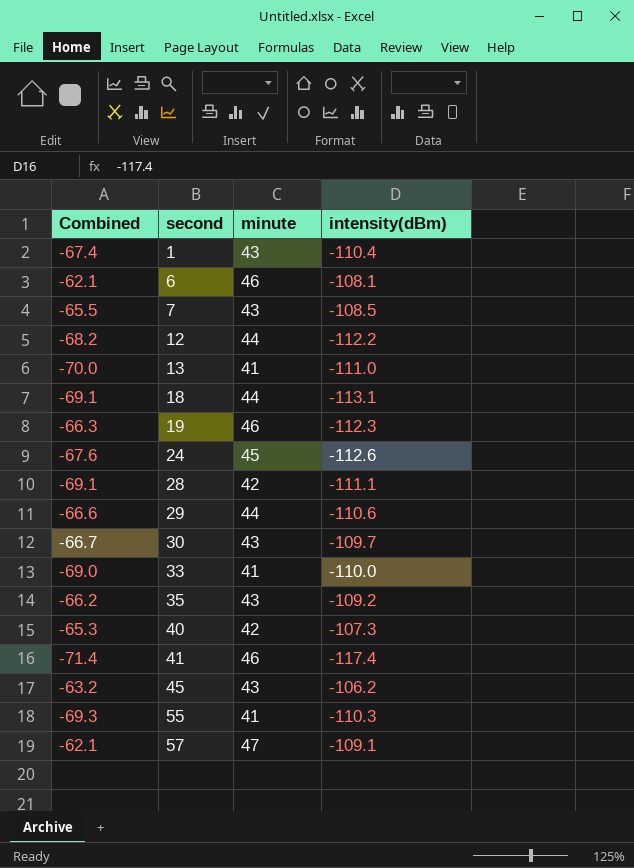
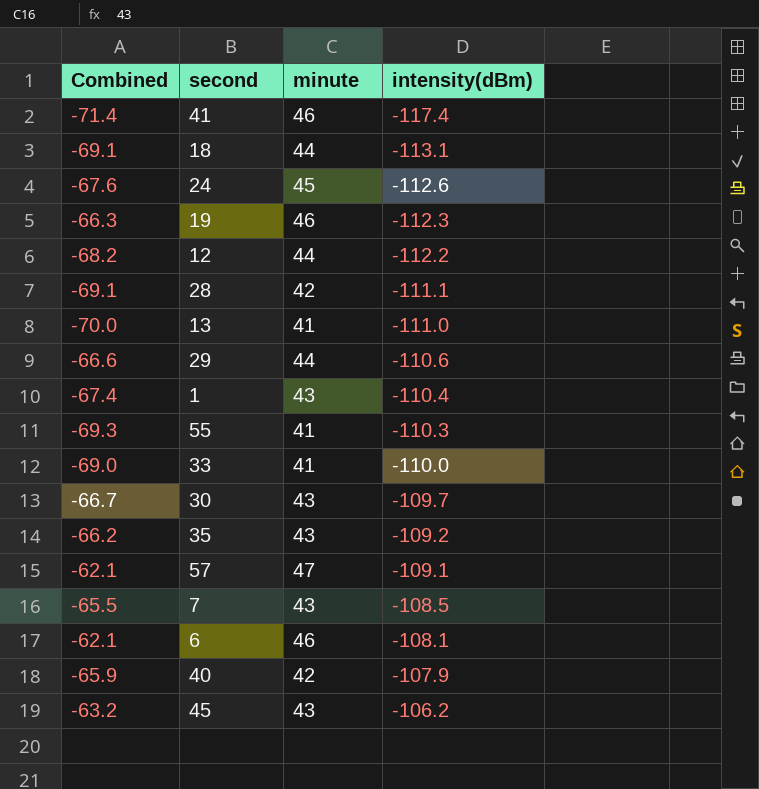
row order: second ascending -> intensity(dBm) ascending
40 | Combined: -65.3 -> -65.9
40 | intensity(dBm): -107.3 -> -107.9

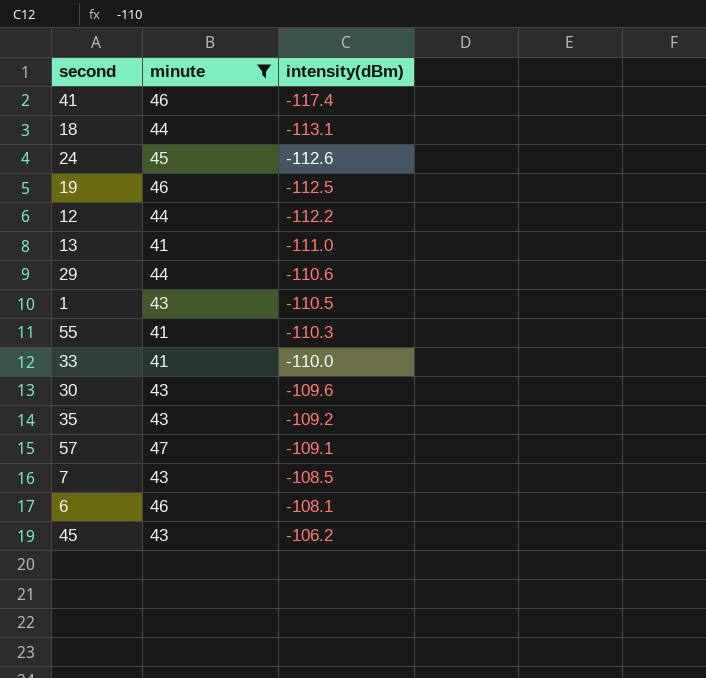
filter: none -> minute != 42
column Combined | formula: [minute] + [intensity(dBm)] -> none
19 | intensity(dBm): -112.3 -> -112.5
1 | intensity(dBm): -110.4 -> -110.5
30 | intensity(dBm): -109.7 -> -109.6

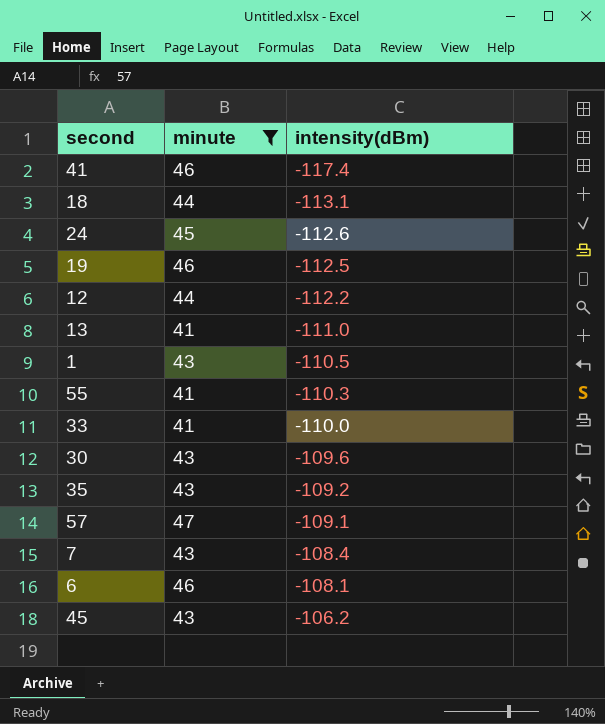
row 29: 44 | -110.6 -> none
7 | intensity(dBm): -108.5 -> -108.4

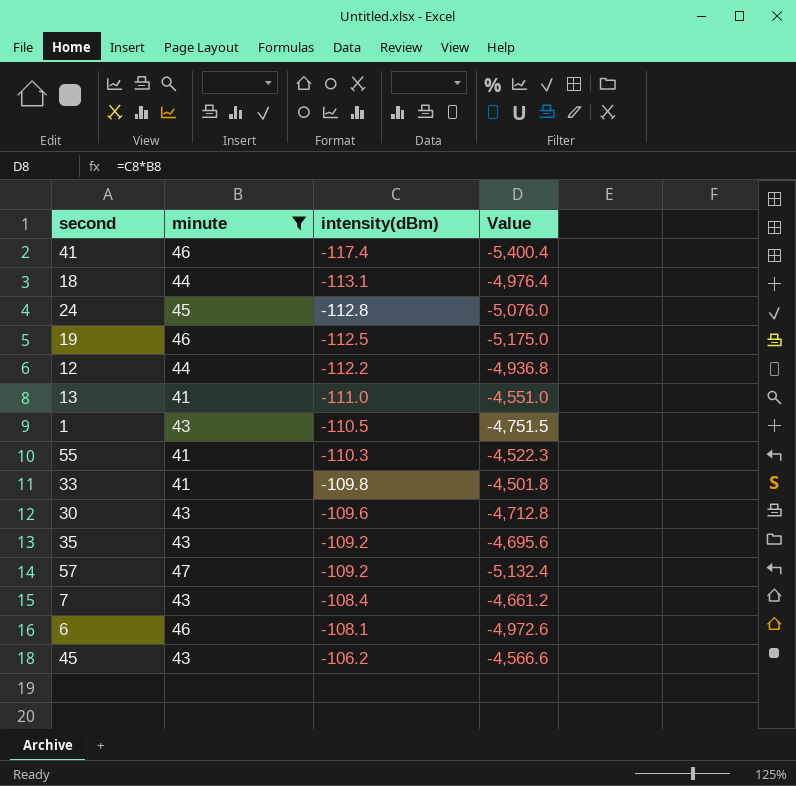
column Value | formula: none -> [minute] * [intensity(dBm)]
24 | intensity(dBm): -112.6 -> -112.8
33 | intensity(dBm): -110.0 -> -109.8
57 | intensity(dBm): -109.1 -> -109.2

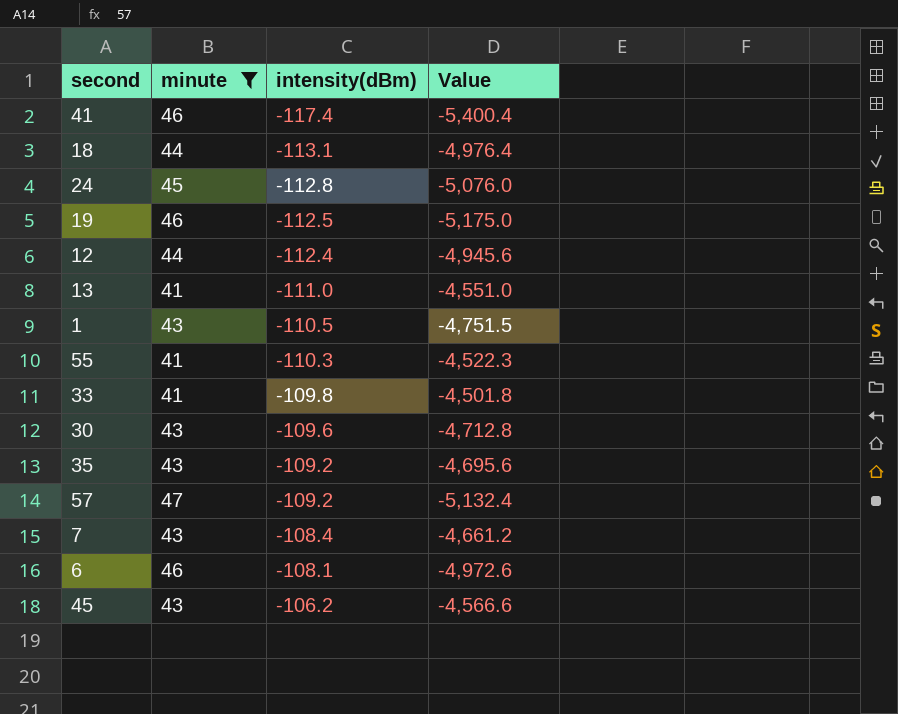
12 | intensity(dBm): -112.2 -> -112.4
12 | Value: -4,936.8 -> -4,945.6

